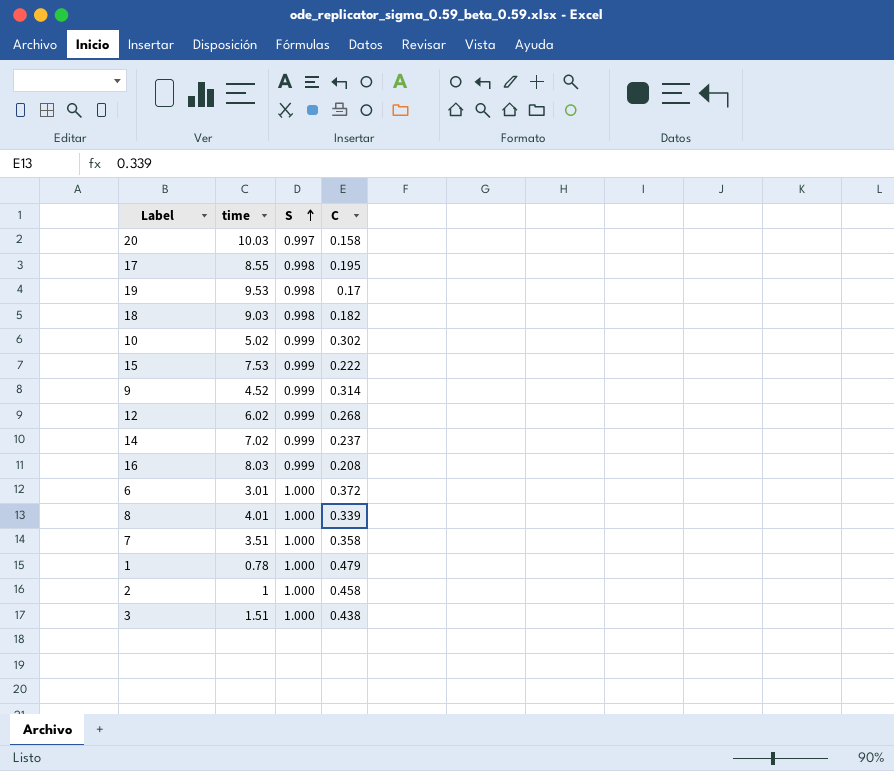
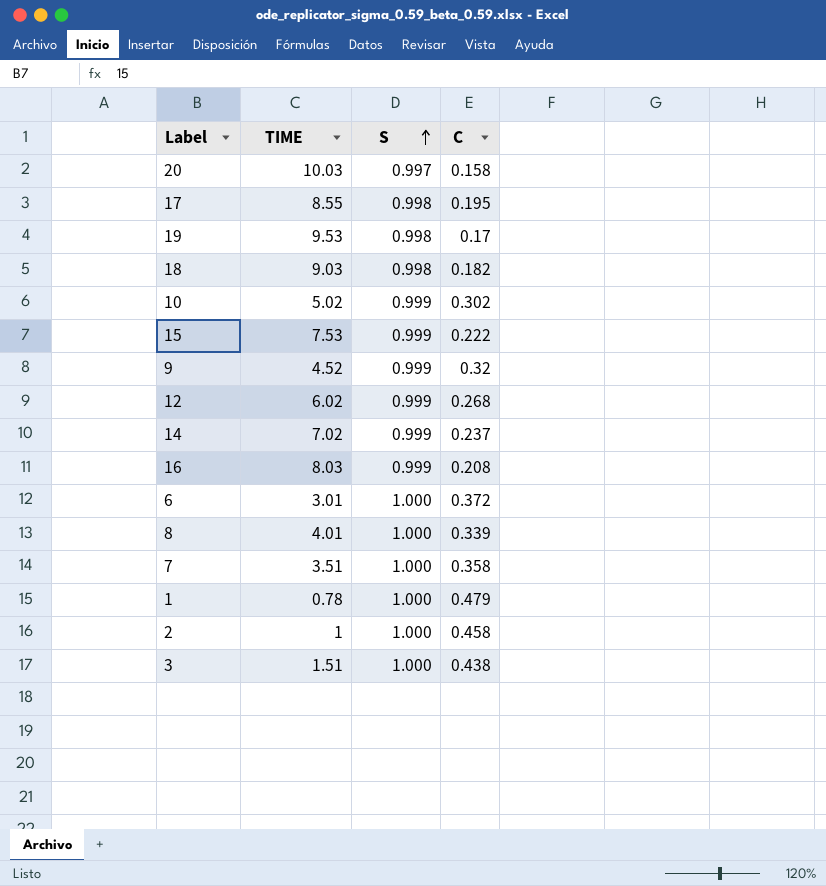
column name: time -> TIME
9 | C: 0.314 -> 0.32

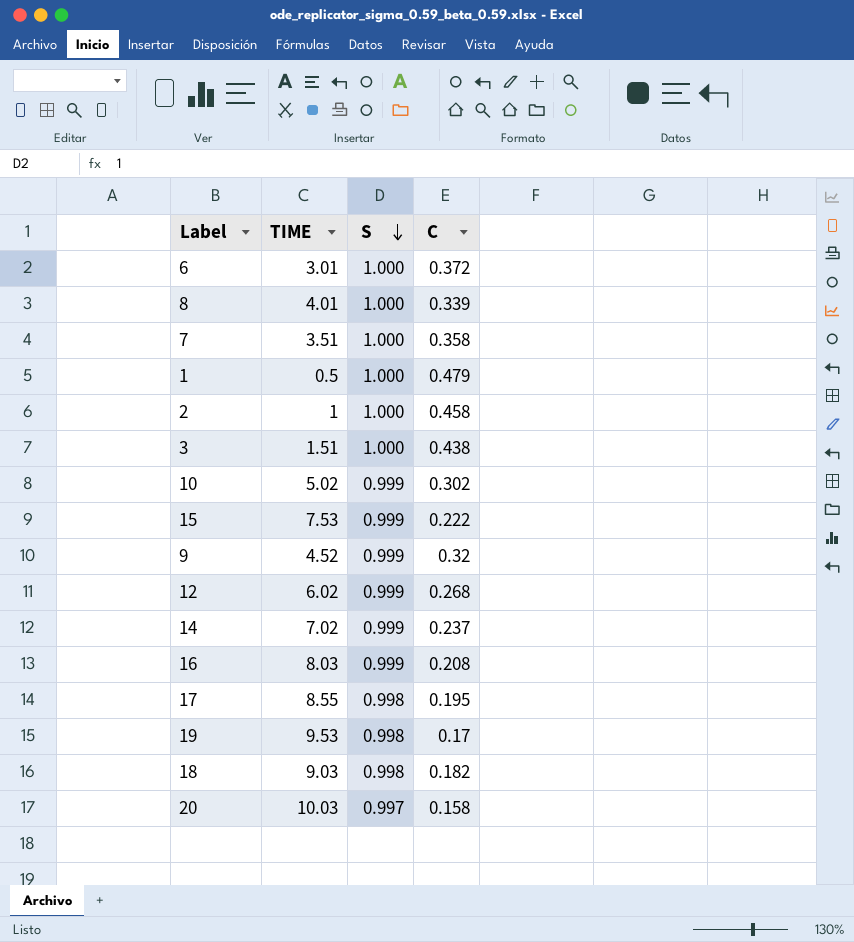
row order: S ascending -> S descending
1 | TIME: 0.78 -> 0.5

